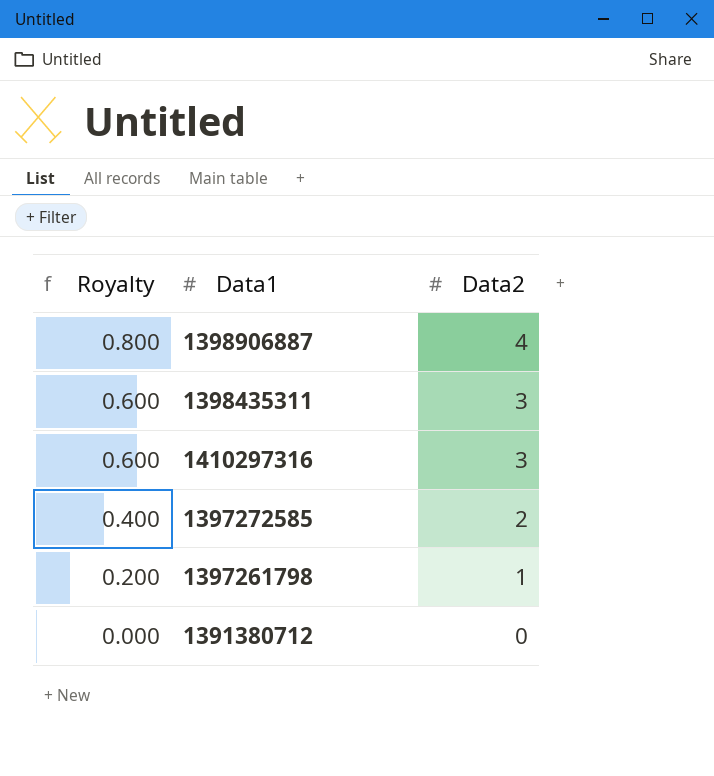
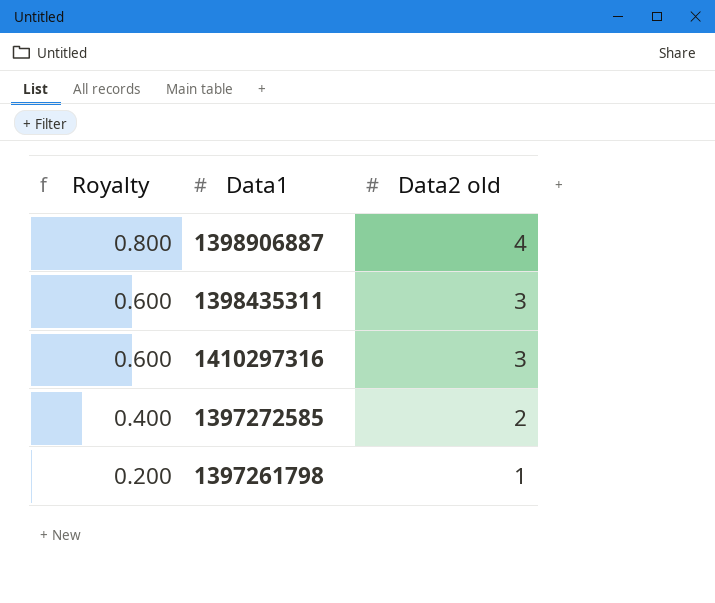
column name: Data2 -> Data2 old
row 1391380712: 0.000 | 0 -> none

